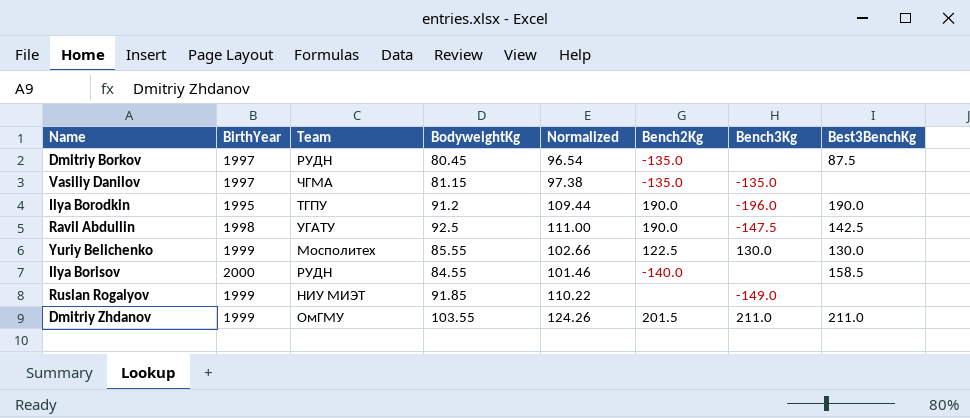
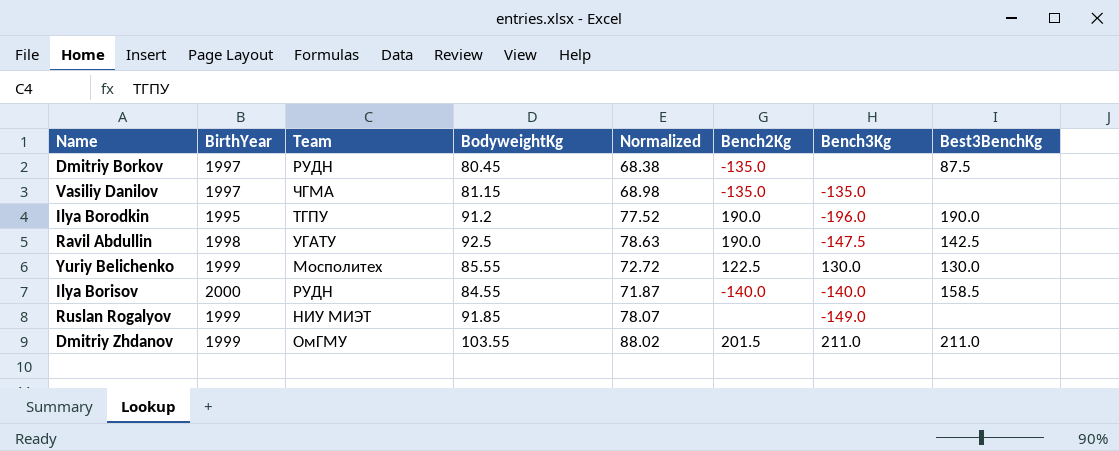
column Normalized | formula: [BodyweightKg] * 1.2 -> [BodyweightKg] * 0.85
Ilya Borisov | Bench3Kg: none -> -140.0

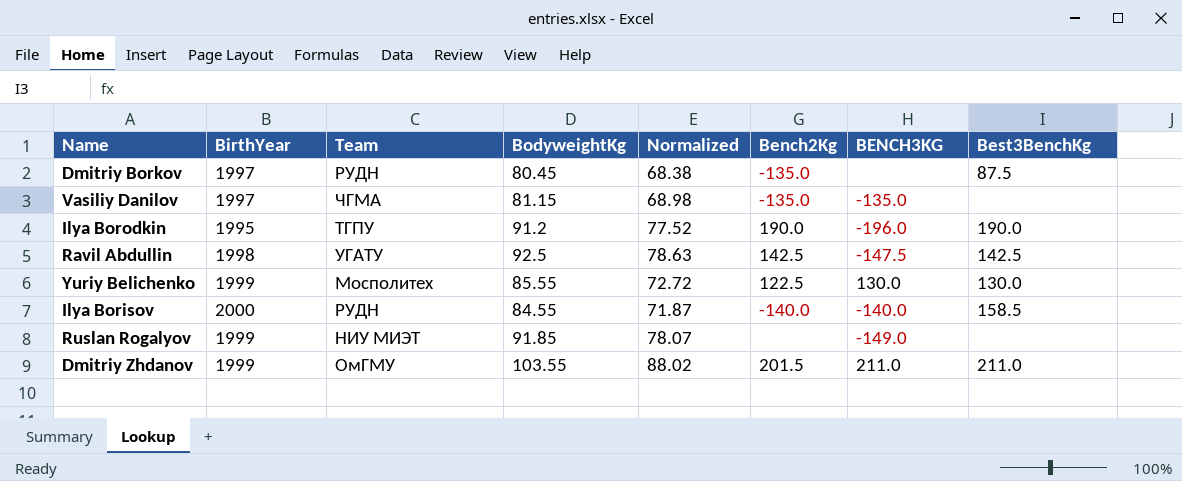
column name: Bench3Kg -> BENCH3KG
Ravil Abdullin | Bench2Kg: 190.0 -> 142.5

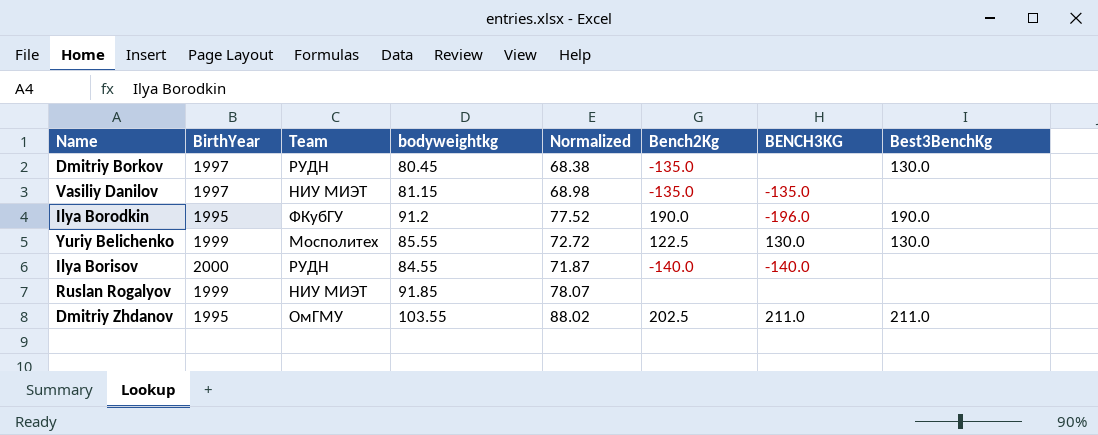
column name: BodyweightKg -> bodyweightkg
row Ravil Abdullin: 1998 | УГАТУ | 92.5 | 78.63 | 142.5 | -147.5 | 142.5 -> none
Dmitriy Borkov | Best3BenchKg: 87.5 -> 130.0
Vasiliy Danilov | Team: ЧГМА -> НИУ МИЭТ
Ilya Borodkin | Team: ТГПУ -> ФКубГУ
Ilya Borisov | Best3BenchKg: 158.5 -> none
Ruslan Rogalyov | BENCH3KG: -149.0 -> none
Dmitriy Zhdanov | BirthYear: 1999 -> 1995
Dmitriy Zhdanov | Bench2Kg: 201.5 -> 202.5

